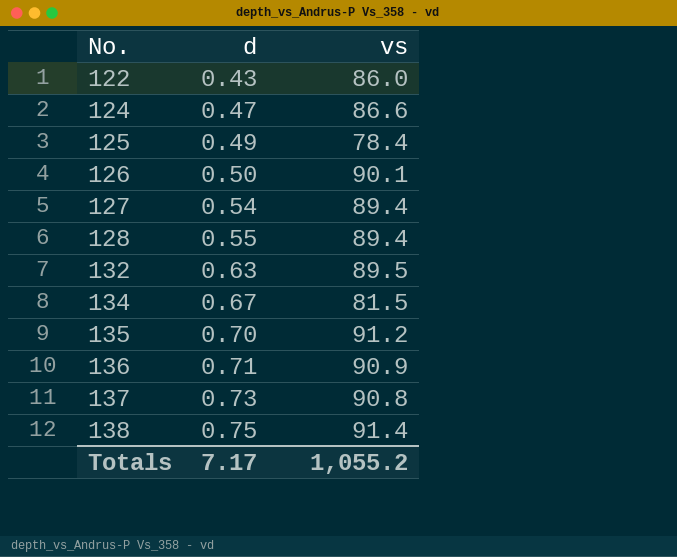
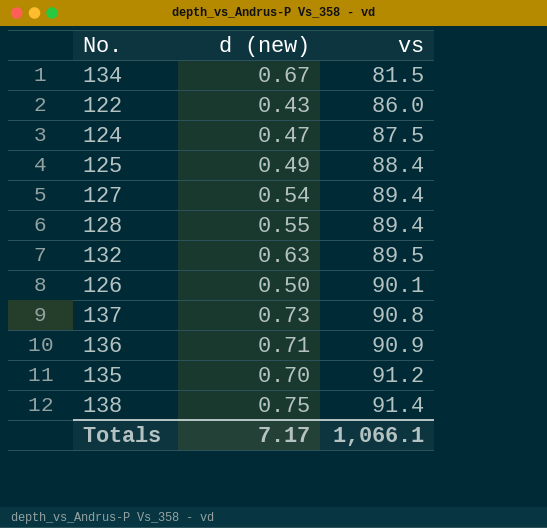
row order: No. ascending -> vs ascending
column name: d -> d (new)
124 | vs: 86.6 -> 87.5
125 | vs: 78.4 -> 88.4
Totals | vs: 1,055.2 -> 1,066.1

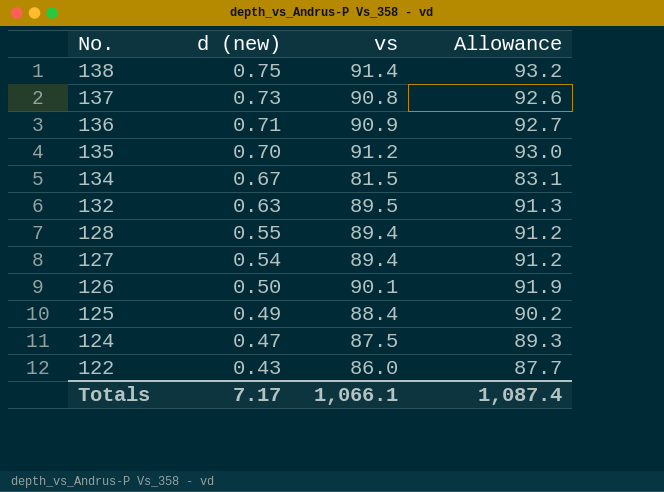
row order: vs ascending -> No. descending
column Allowance | formula: none -> [vs] * 1.02

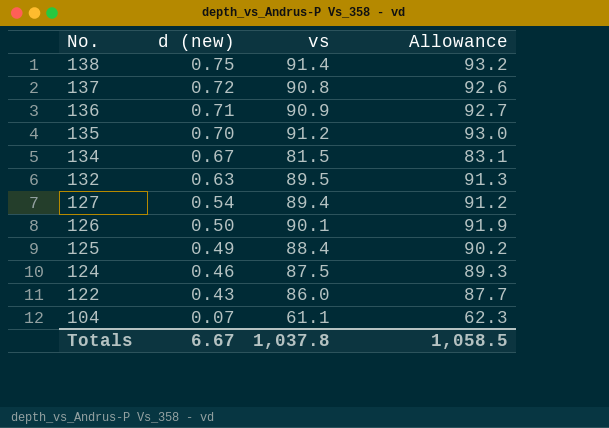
row 128: 0.55 | 89.4 | 91.2 -> none
137 | d (new): 0.73 -> 0.72
124 | d (new): 0.47 -> 0.46
row 104: none -> 0.07 | 61.1 | 62.3
Totals | d (new): 7.17 -> 6.67
Totals | vs: 1,066.1 -> 1,037.8
Totals | Allowance: 1,087.4 -> 1,058.5

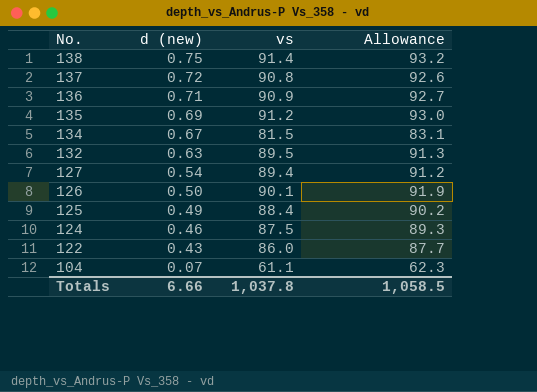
135 | d (new): 0.70 -> 0.69
Totals | d (new): 6.67 -> 6.66

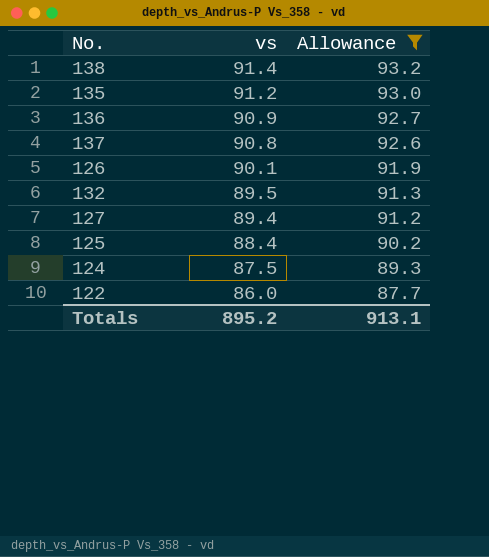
filter: none -> Allowance >= 87.7
row order: No. descending -> vs descending
column d (new) | position: 2 -> none
Totals | vs: 1,037.8 -> 895.2
Totals | Allowance: 1,058.5 -> 913.1

